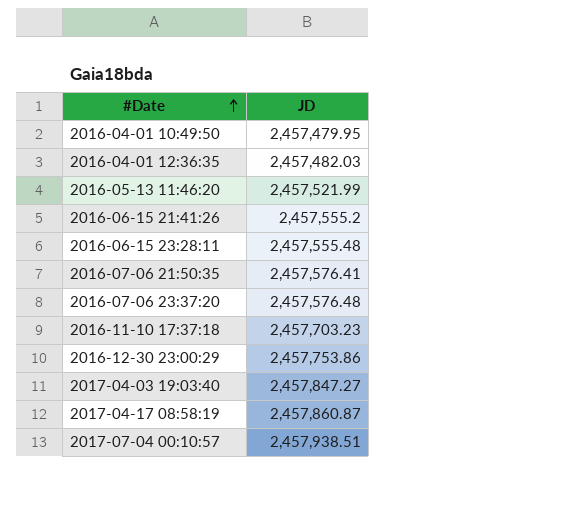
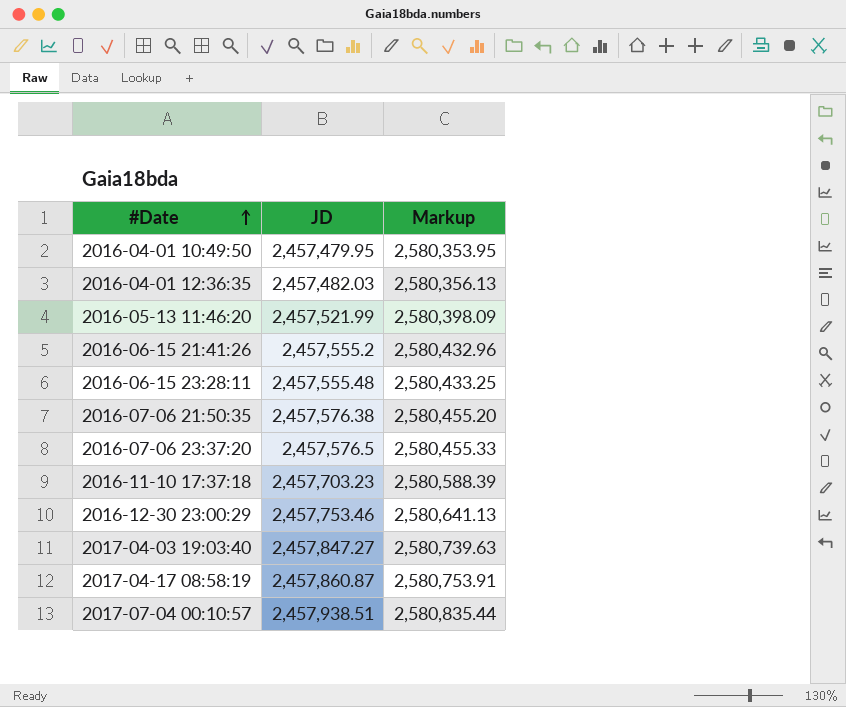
column Markup | formula: none -> [JD] * 1.05
2016-07-06 21:50:35 | JD: 2,457,576.41 -> 2,457,576.38
2016-07-06 23:37:20 | JD: 2,457,576.48 -> 2,457,576.5
2016-12-30 23:00:29 | JD: 2,457,753.86 -> 2,457,753.46

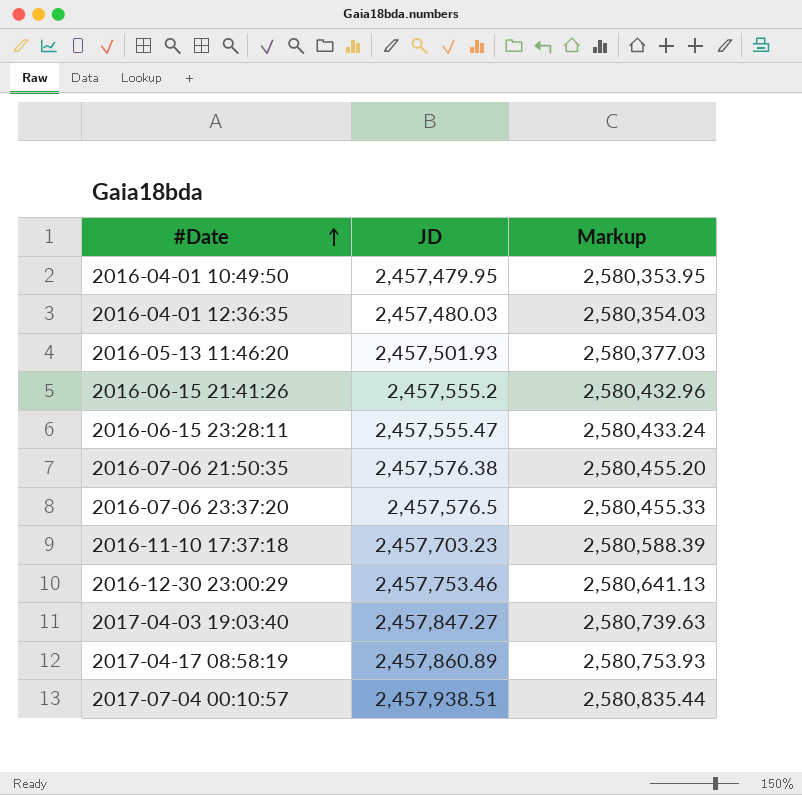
2016-04-01 12:36:35 | JD: 2,457,482.03 -> 2,457,480.03
2016-04-01 12:36:35 | Markup: 2,580,356.13 -> 2,580,354.03
2016-05-13 11:46:20 | JD: 2,457,521.99 -> 2,457,501.93
2016-05-13 11:46:20 | Markup: 2,580,398.09 -> 2,580,377.03
2016-06-15 23:28:11 | JD: 2,457,555.48 -> 2,457,555.47
2016-06-15 23:28:11 | Markup: 2,580,433.25 -> 2,580,433.24
2017-04-17 08:58:19 | JD: 2,457,860.87 -> 2,457,860.89
2017-04-17 08:58:19 | Markup: 2,580,753.91 -> 2,580,753.93

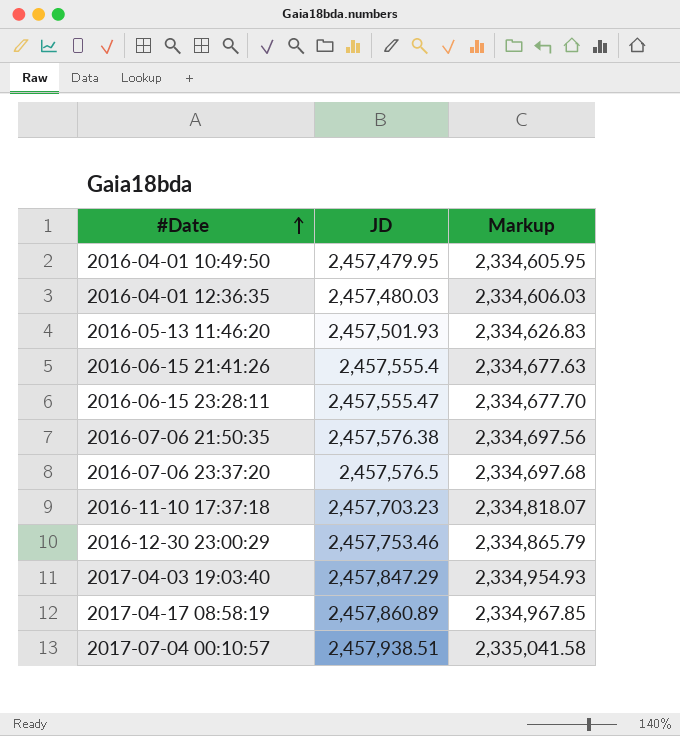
column Markup | formula: [JD] * 1.05 -> [JD] * 0.95
2016-06-15 21:41:26 | JD: 2,457,555.2 -> 2,457,555.4
2017-04-03 19:03:40 | JD: 2,457,847.27 -> 2,457,847.29

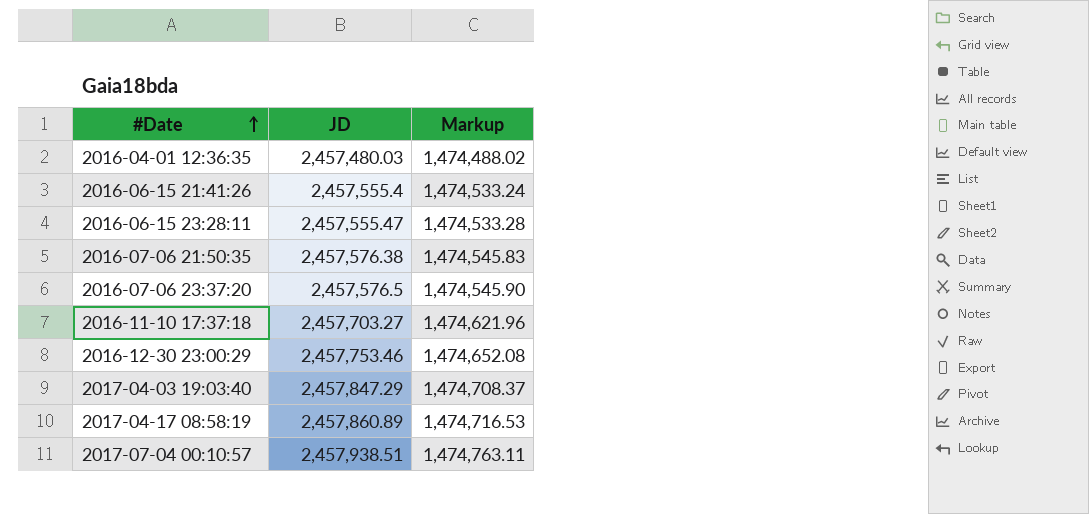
column Markup | formula: [JD] * 0.95 -> [JD] * 0.6
row 2016-04-01 10:49:50: 2,457,479.95 | 2,334,605.95 -> none
row 2016-05-13 11:46:20: 2,457,501.93 | 2,334,626.83 -> none
2016-11-10 17:37:18 | JD: 2,457,703.23 -> 2,457,703.27

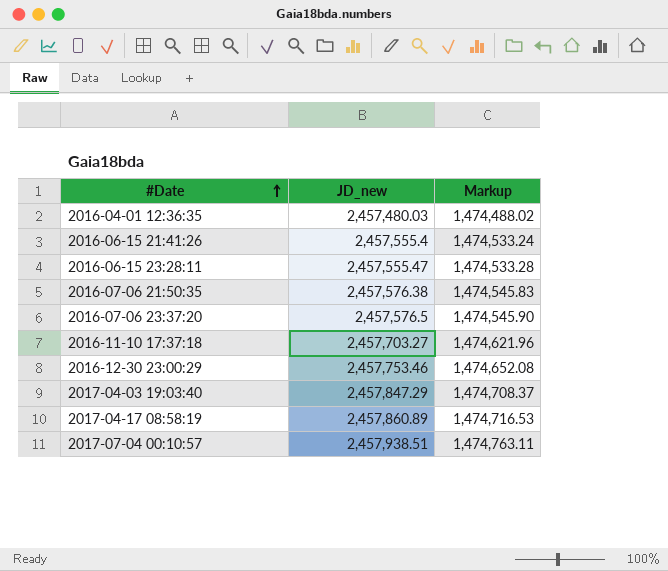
column name: JD -> JD_new

